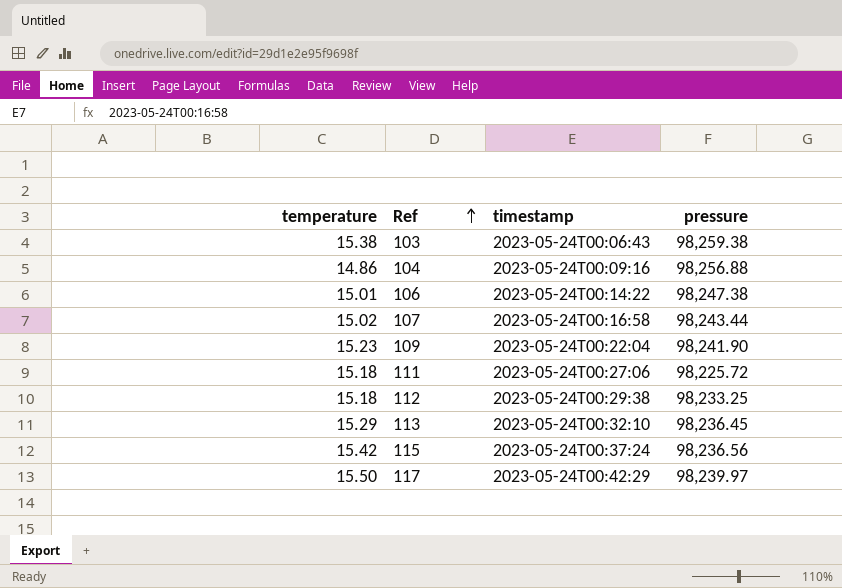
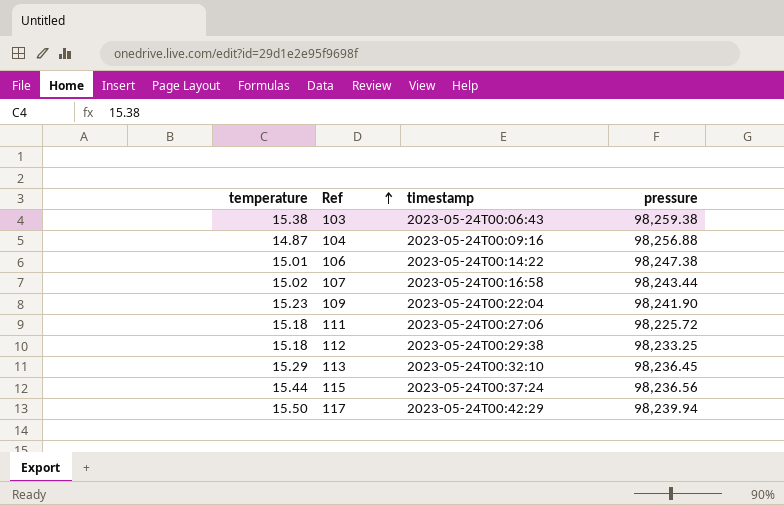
104 | temperature: 14.86 -> 14.87
115 | temperature: 15.42 -> 15.44
117 | pressure: 98,239.97 -> 98,239.94

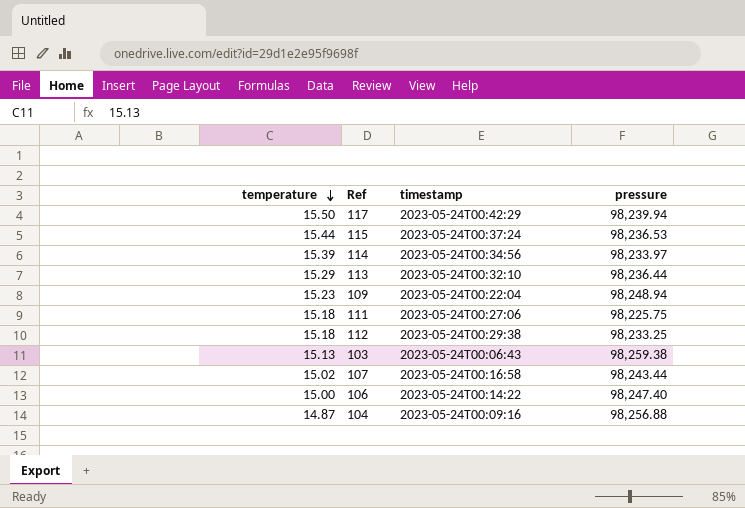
row order: Ref ascending -> temperature descending
115 | pressure: 98,236.56 -> 98,236.53
row 114: none -> 15.39 | 2023-05-24T00:34:56 | 98,233.97
113 | pressure: 98,236.45 -> 98,236.44
109 | pressure: 98,241.90 -> 98,248.94
111 | pressure: 98,225.72 -> 98,225.75
103 | temperature: 15.38 -> 15.13
106 | temperature: 15.01 -> 15.00
106 | pressure: 98,247.38 -> 98,247.40

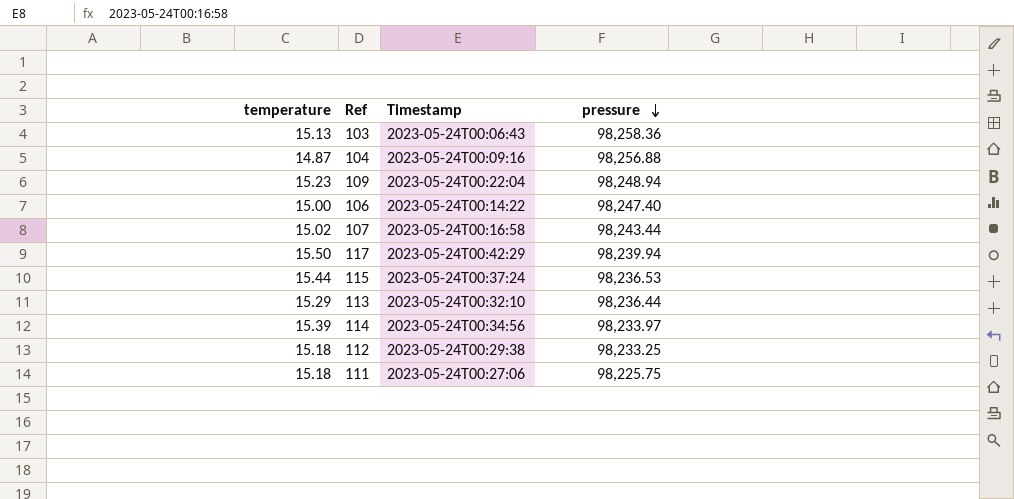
row order: temperature descending -> pressure descending
column name: timestamp -> Timestamp
103 | pressure: 98,259.38 -> 98,258.36

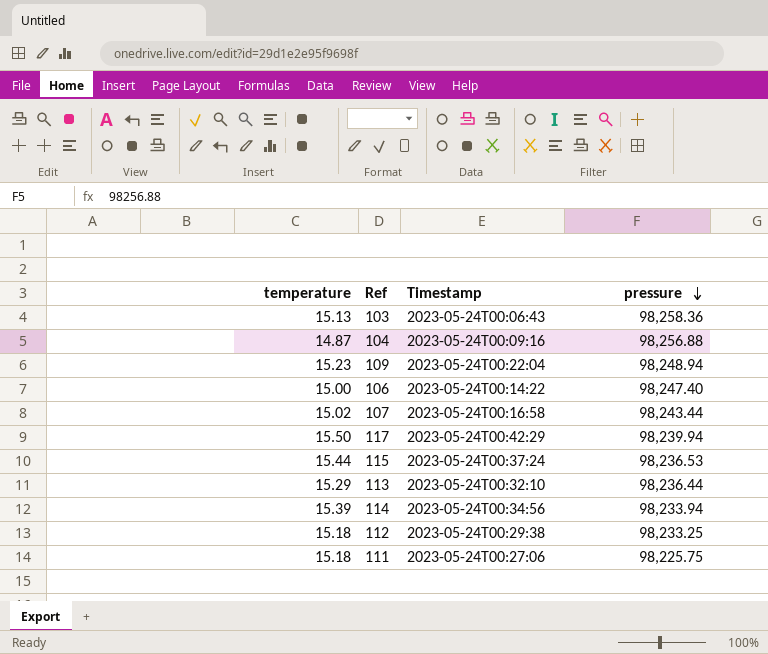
114 | pressure: 98,233.97 -> 98,233.94

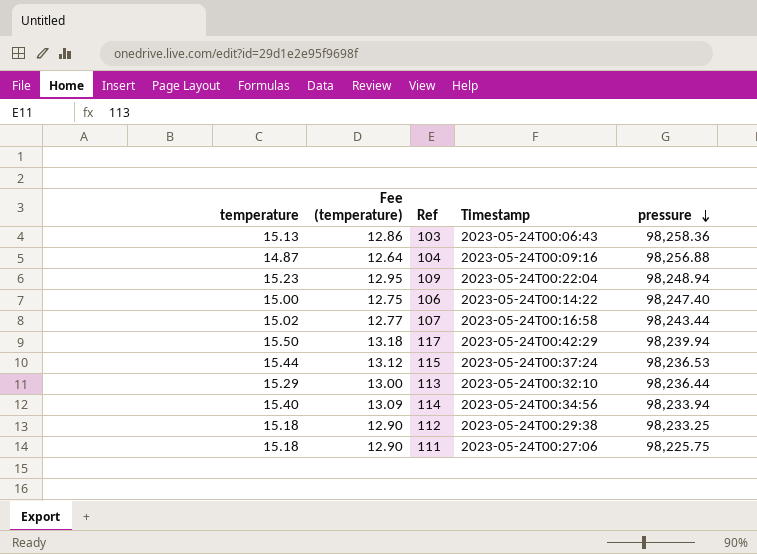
column Fee (temperature) | formula: none -> [temperature] * 0.85
114 | temperature: 15.39 -> 15.40

